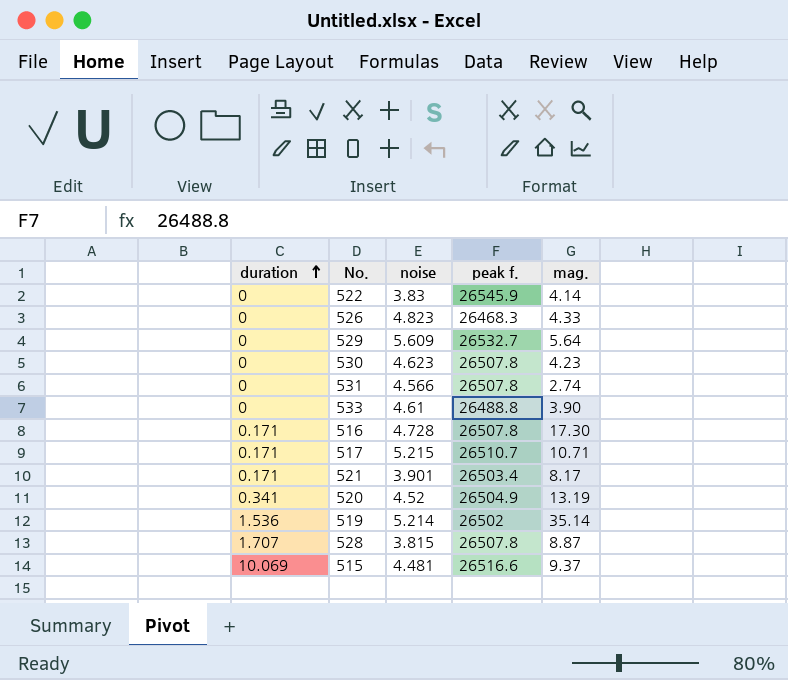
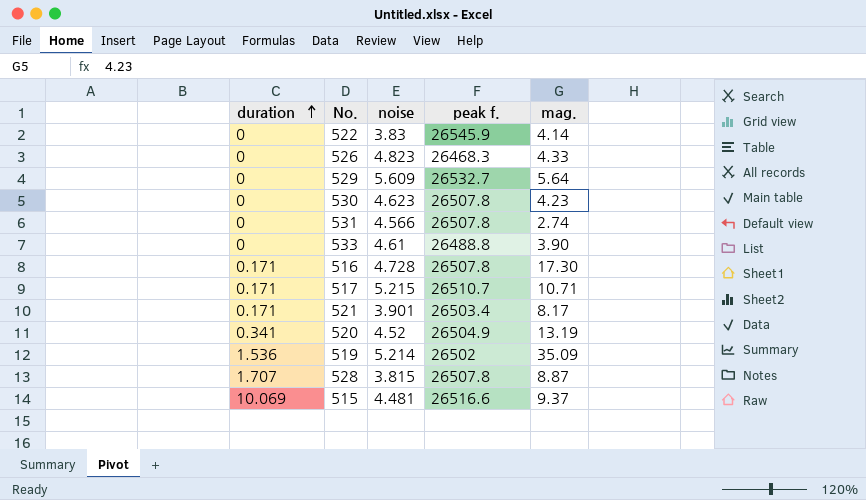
519 | mag.: 35.14 -> 35.09

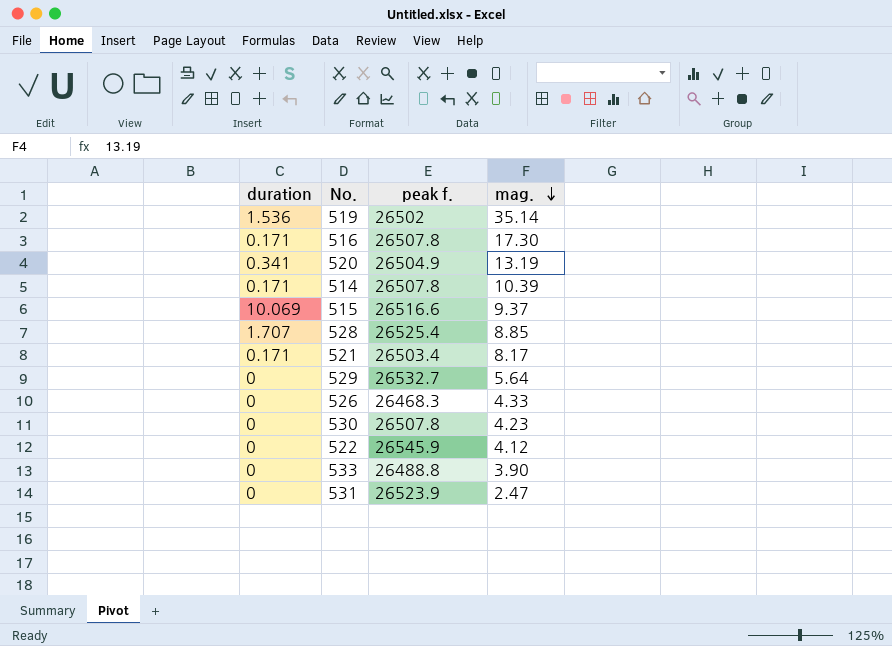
row order: duration ascending -> mag. descending
column noise | position: 3 -> none
row 517: 0.171 | 5.215 | 26510.7 | 10.71 -> none
519 | mag.: 35.09 -> 35.14
row 514: none -> 0.171 | 26507.8 | 10.39
528 | peak f.: 26507.8 -> 26525.4
528 | mag.: 8.87 -> 8.85
522 | mag.: 4.14 -> 4.12
531 | peak f.: 26507.8 -> 26523.9
531 | mag.: 2.74 -> 2.47

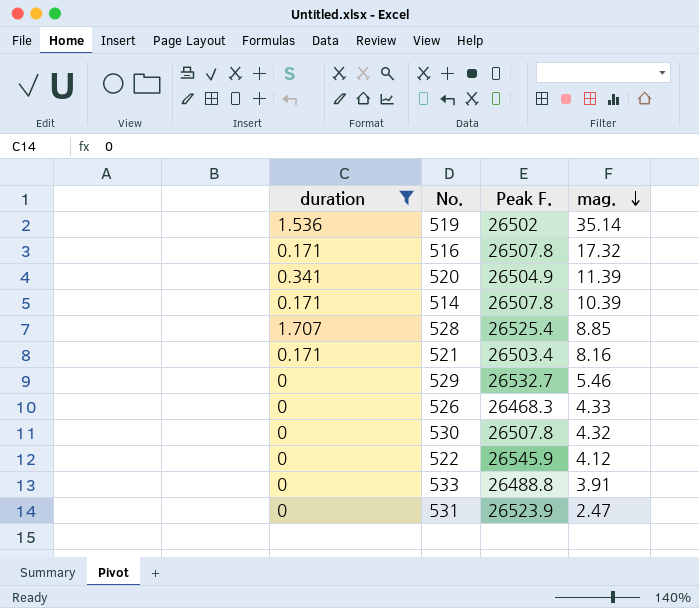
filter: none -> duration != 10.069
column name: peak f. -> Peak F.
516 | mag.: 17.30 -> 17.32
520 | mag.: 13.19 -> 11.39
521 | mag.: 8.17 -> 8.16
529 | mag.: 5.64 -> 5.46
530 | mag.: 4.23 -> 4.32
533 | mag.: 3.90 -> 3.91

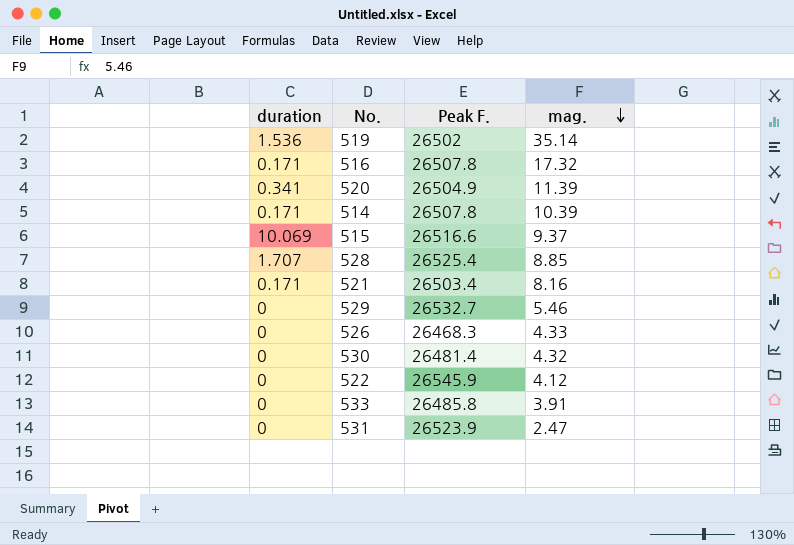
filter: duration != 10.069 -> none
530 | Peak F.: 26507.8 -> 26481.4
533 | Peak F.: 26488.8 -> 26485.8

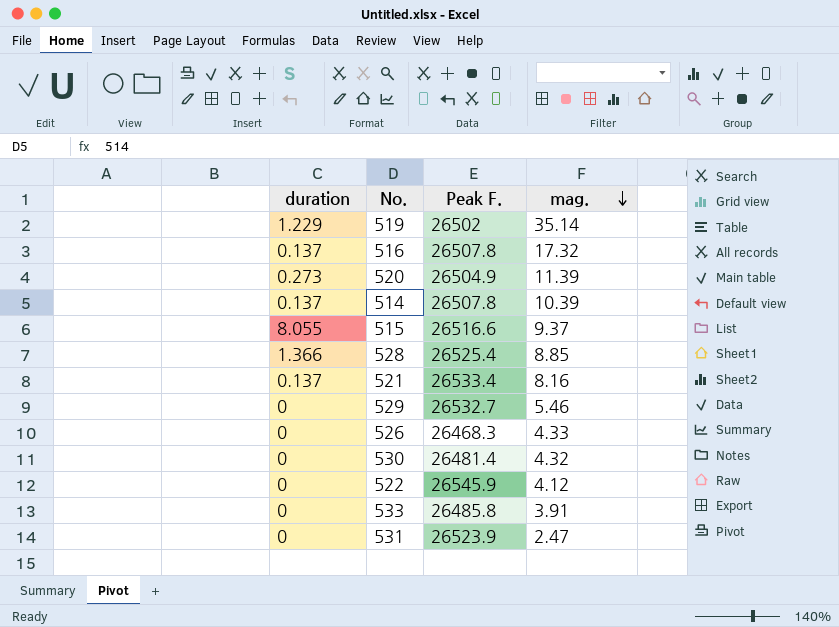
519 | duration: 1.536 -> 1.229
516 | duration: 0.171 -> 0.137
520 | duration: 0.341 -> 0.273
514 | duration: 0.171 -> 0.137
515 | duration: 10.069 -> 8.055
528 | duration: 1.707 -> 1.366
521 | duration: 0.171 -> 0.137
521 | Peak F.: 26503.4 -> 26533.4

